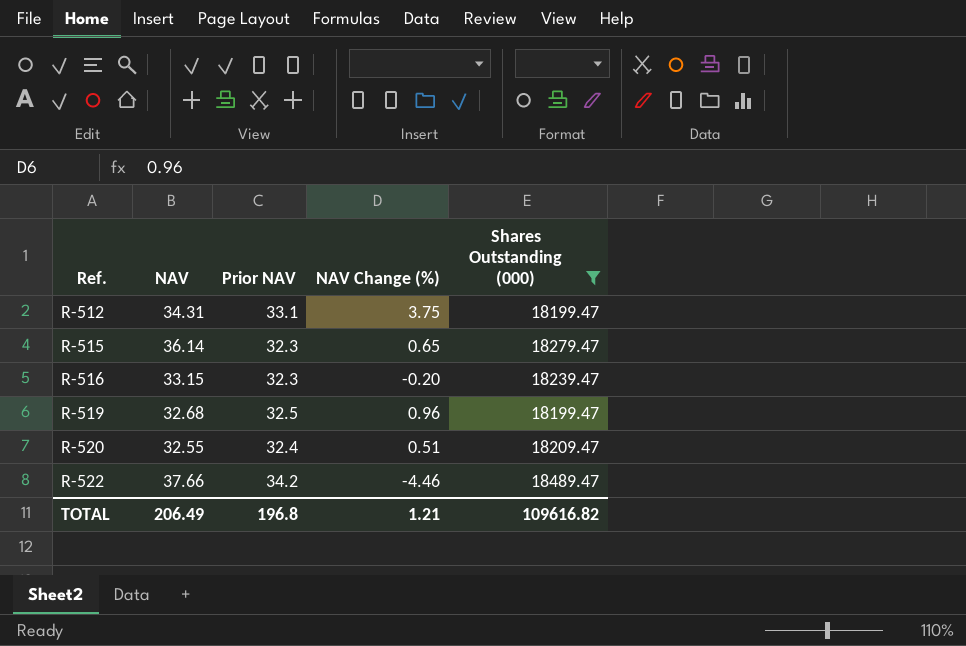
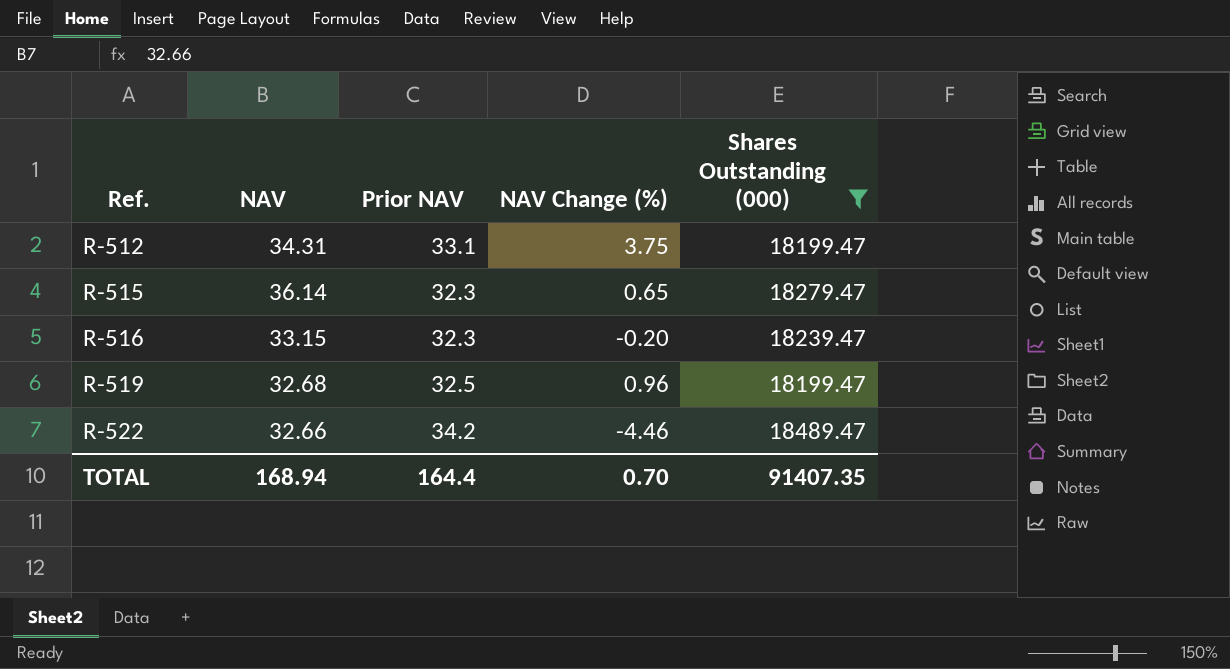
row R-520: 32.55 | 32.4 | 0.51 | 18209.47 -> none
R-522 | NAV: 37.66 -> 32.66
TOTAL | NAV: 206.49 -> 168.94
TOTAL | Prior NAV: 196.8 -> 164.4
TOTAL | NAV Change (%): 1.21 -> 0.70
TOTAL | Shares Outstanding (000): 109616.82 -> 91407.35

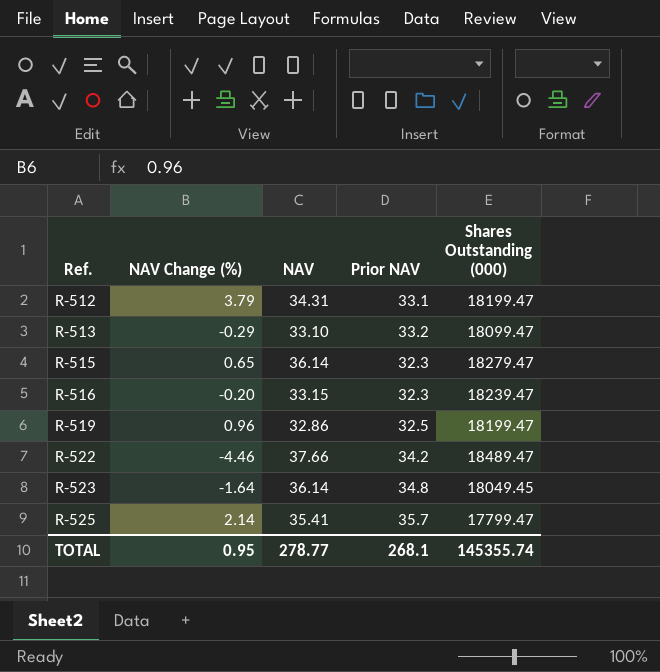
filter: Shares Outstanding (000) >= 18199.47 -> none
column NAV Change (%) | position: 4 -> 2
R-512 | NAV Change (%): 3.75 -> 3.79
R-519 | NAV: 32.68 -> 32.86
R-522 | NAV: 32.66 -> 37.66
TOTAL | NAV Change (%): 0.70 -> 0.95
TOTAL | NAV: 168.94 -> 278.77
TOTAL | Prior NAV: 164.4 -> 268.1
TOTAL | Shares Outstanding (000): 91407.35 -> 145355.74

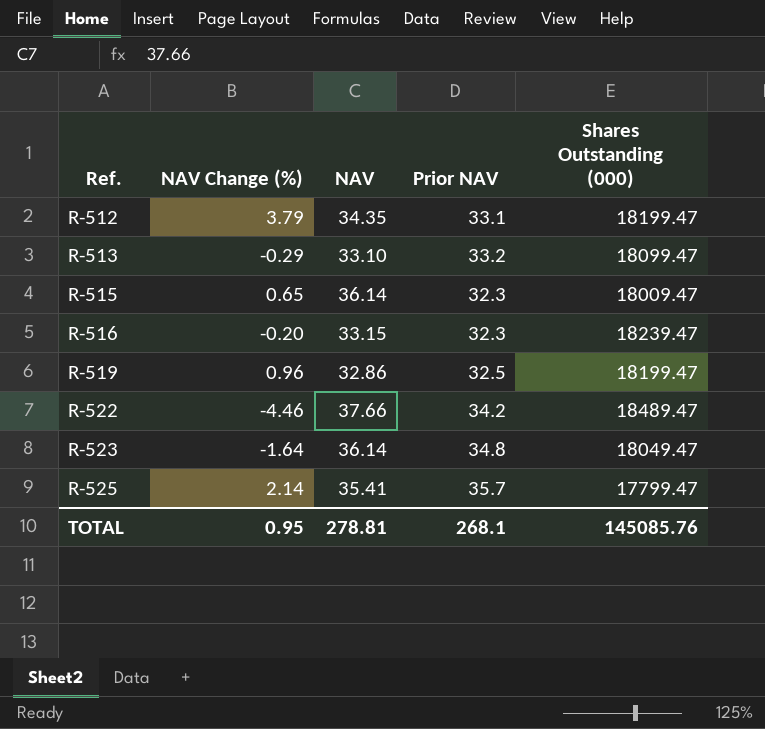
R-512 | NAV: 34.31 -> 34.35
R-515 | Shares Outstanding (000): 18279.47 -> 18009.47
R-523 | Shares Outstanding (000): 18049.45 -> 18049.47
TOTAL | NAV: 278.77 -> 278.81
TOTAL | Shares Outstanding (000): 145355.74 -> 145085.76

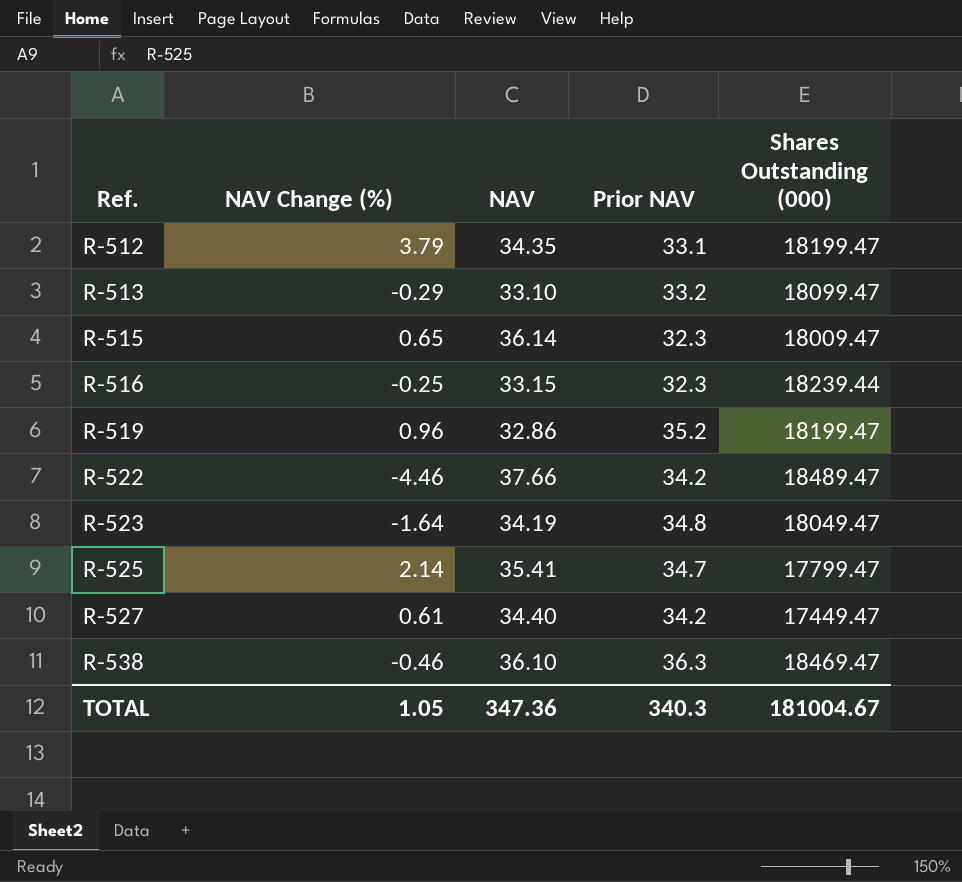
R-516 | NAV Change (%): -0.20 -> -0.25
R-516 | Shares Outstanding (000): 18239.47 -> 18239.44
R-519 | Prior NAV: 32.5 -> 35.2
R-523 | NAV: 36.14 -> 34.19
R-525 | Prior NAV: 35.7 -> 34.7
row R-527: none -> 0.61 | 34.40 | 34.2 | 17449.47
row R-538: none -> -0.46 | 36.10 | 36.3 | 18469.47
TOTAL | NAV Change (%): 0.95 -> 1.05
TOTAL | NAV: 278.81 -> 347.36
TOTAL | Prior NAV: 268.1 -> 340.3
TOTAL | Shares Outstanding (000): 145085.76 -> 181004.67

